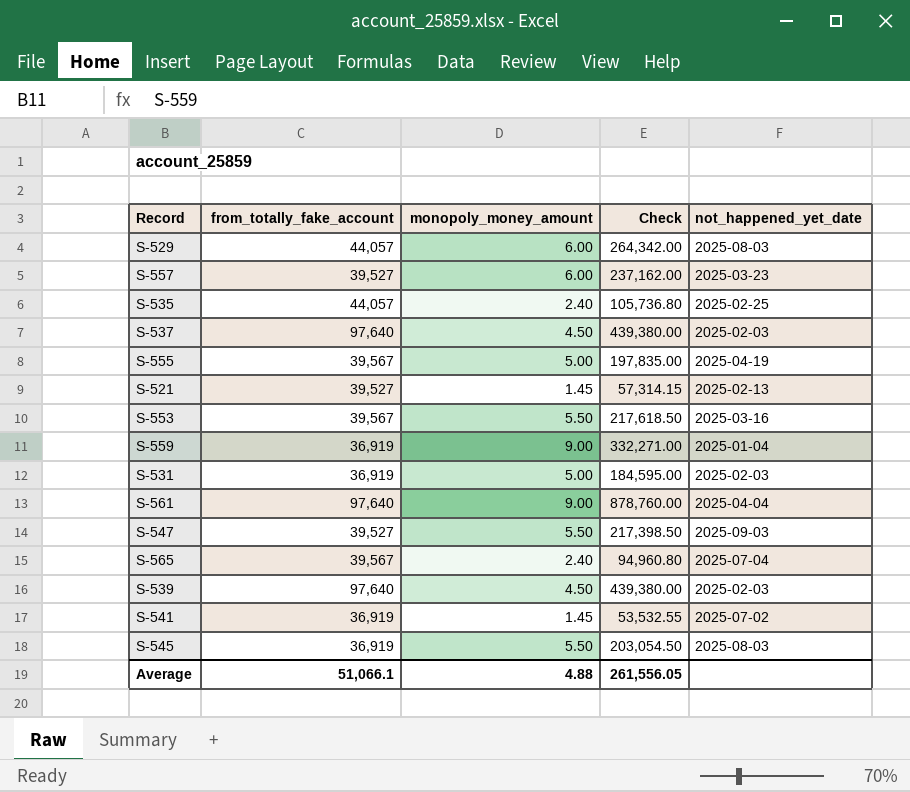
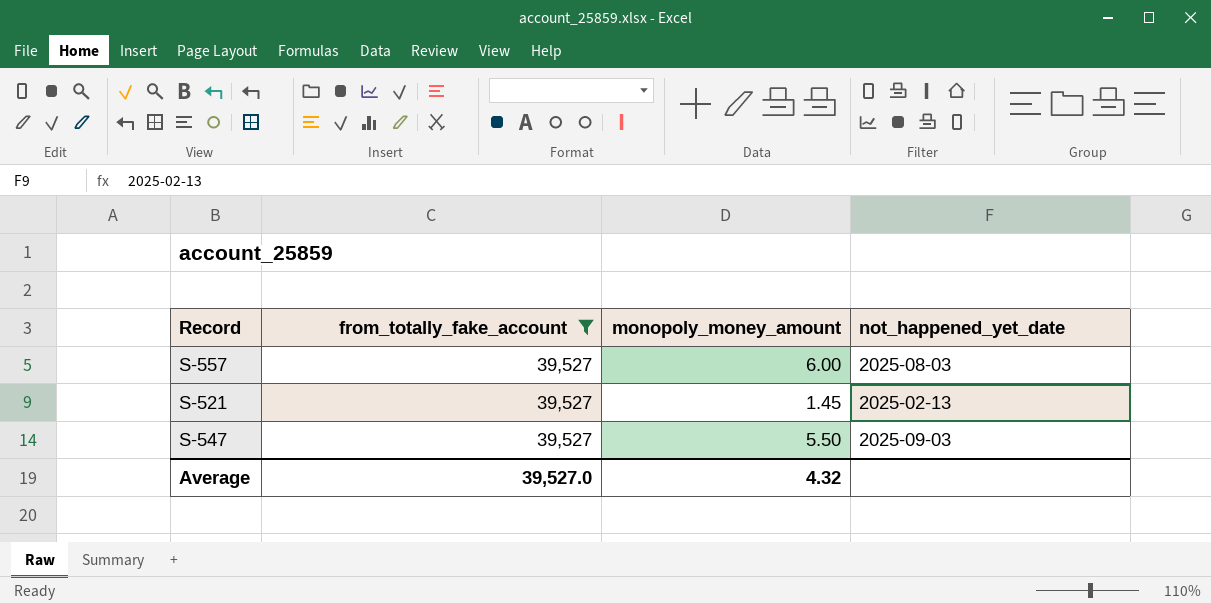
filter: none -> from_totally_fake_account = 39,527
column Check | formula: [from_totally_fake_account] * [monopoly_money_amount] -> none
S-557 | not_happened_yet_date: 2025-03-23 -> 2025-08-03
Average | from_totally_fake_account: 51,066.1 -> 39,527.0
Average | monopoly_money_amount: 4.88 -> 4.32

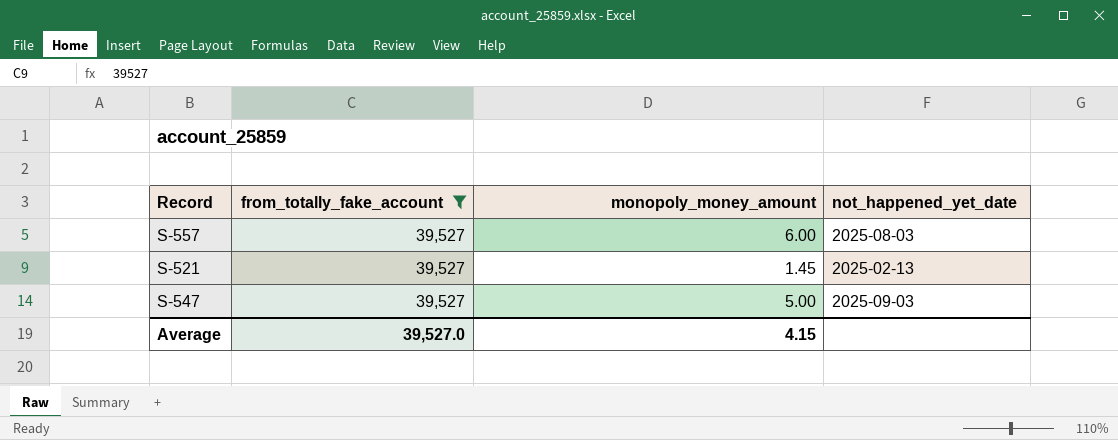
S-547 | monopoly_money_amount: 5.50 -> 5.00
Average | monopoly_money_amount: 4.32 -> 4.15

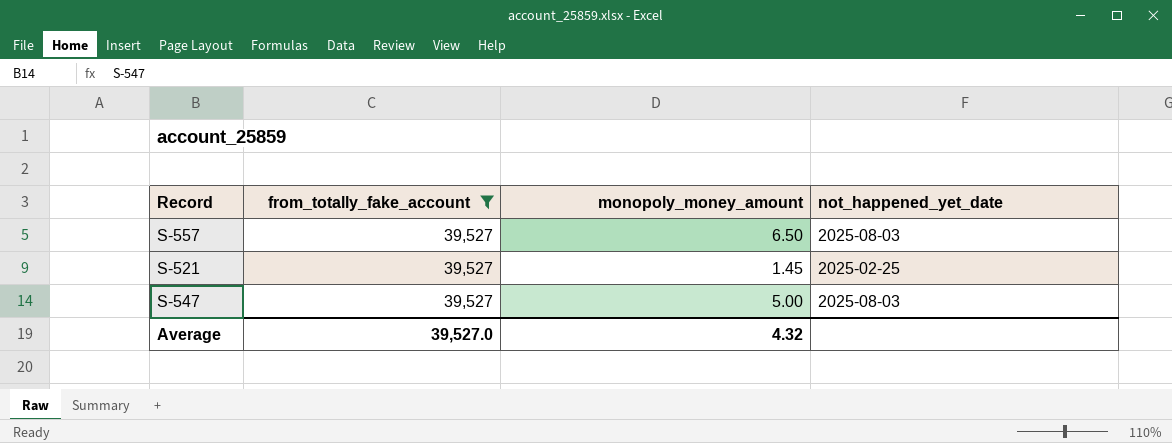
S-557 | monopoly_money_amount: 6.00 -> 6.50
S-521 | not_happened_yet_date: 2025-02-13 -> 2025-02-25
S-547 | not_happened_yet_date: 2025-09-03 -> 2025-08-03
Average | monopoly_money_amount: 4.15 -> 4.32

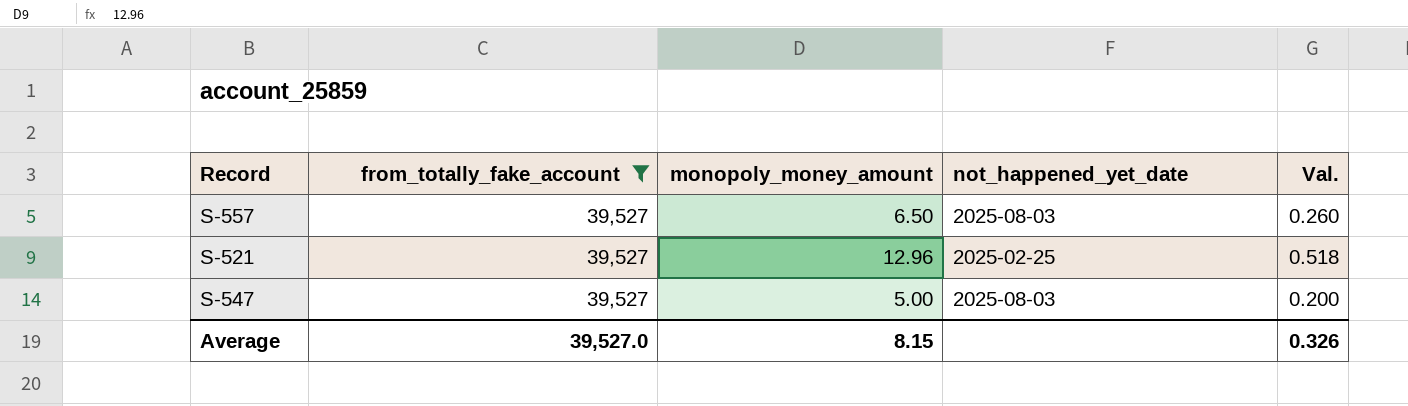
column Val. | formula: none -> [monopoly_money_amount] * 0.04
S-521 | monopoly_money_amount: 1.45 -> 12.96
Average | monopoly_money_amount: 4.32 -> 8.15

